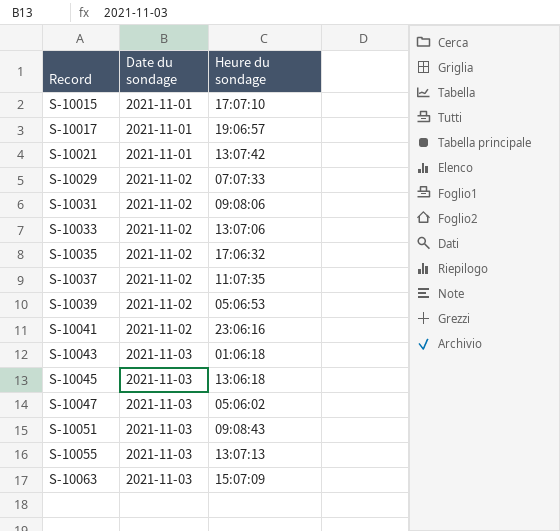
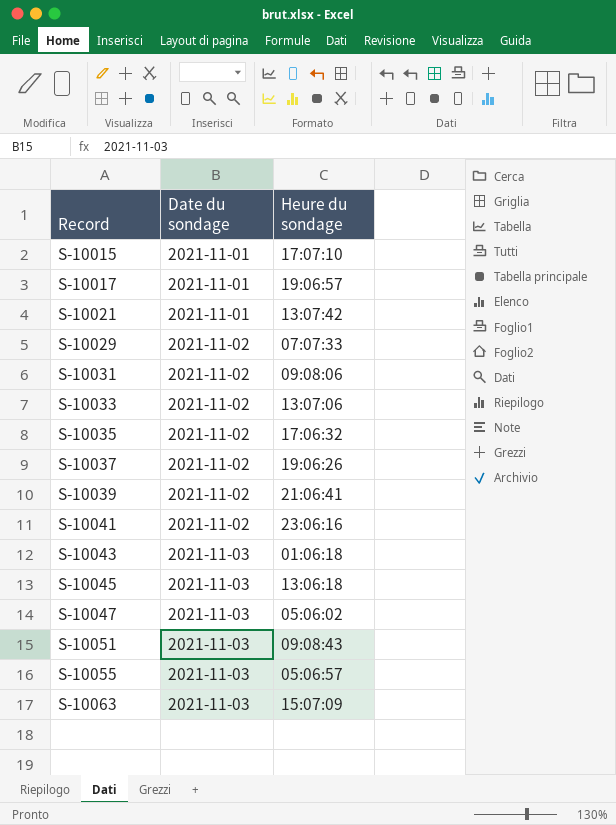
S-10037 | Heure du sondage: 11:07:35 -> 19:06:26
S-10039 | Heure du sondage: 05:06:53 -> 21:06:41
S-10055 | Heure du sondage: 13:07:13 -> 05:06:57

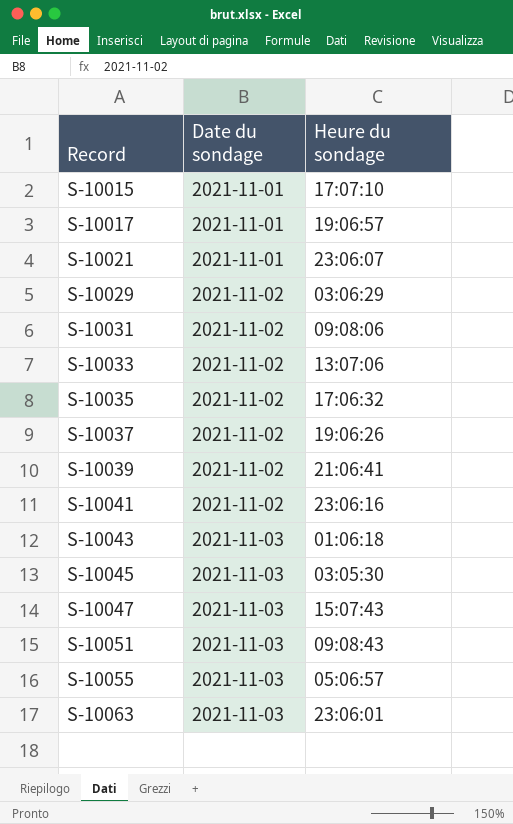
S-10021 | Heure du sondage: 13:07:42 -> 23:06:07
S-10029 | Heure du sondage: 07:07:33 -> 03:06:29
S-10045 | Heure du sondage: 13:06:18 -> 03:05:30
S-10047 | Heure du sondage: 05:06:02 -> 15:07:43
S-10063 | Heure du sondage: 15:07:09 -> 23:06:01

